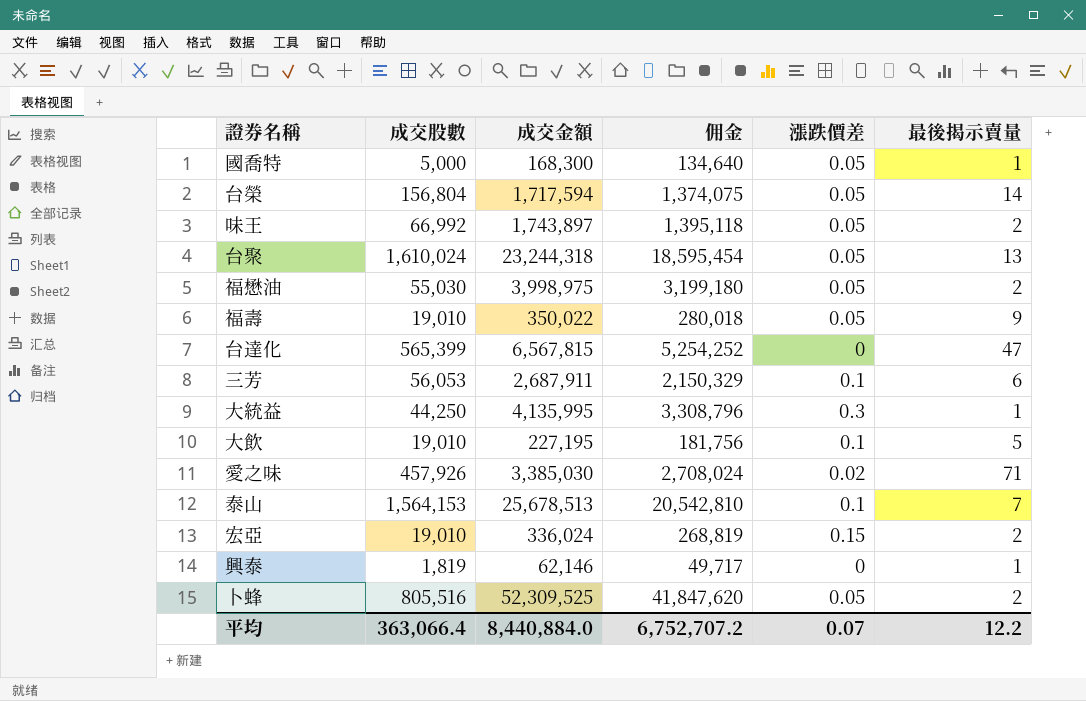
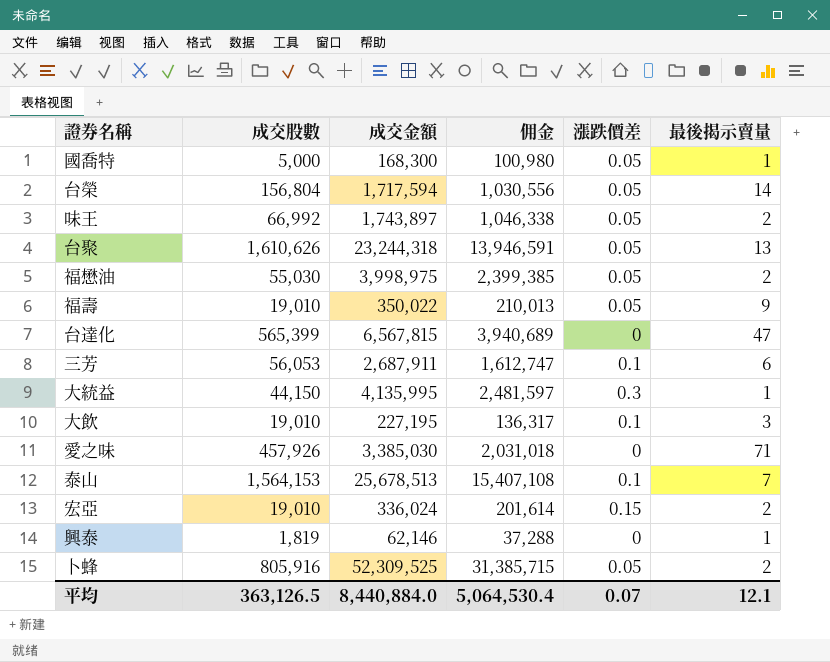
column 佣金 | formula: [成交金額] * 0.8 -> [成交金額] * 0.6
台聚 | 成交股數: 1,610,024 -> 1,610,626
大統益 | 成交股數: 44,250 -> 44,150
大飲 | 最後揭示賣量: 5 -> 3
愛之味 | 漲跌價差: 0.02 -> 0
卜蜂 | 成交股數: 805,516 -> 805,916
平均 | 成交股數: 363,066.4 -> 363,126.5
平均 | 佣金: 6,752,707.2 -> 5,064,530.4
平均 | 最後揭示賣量: 12.2 -> 12.1

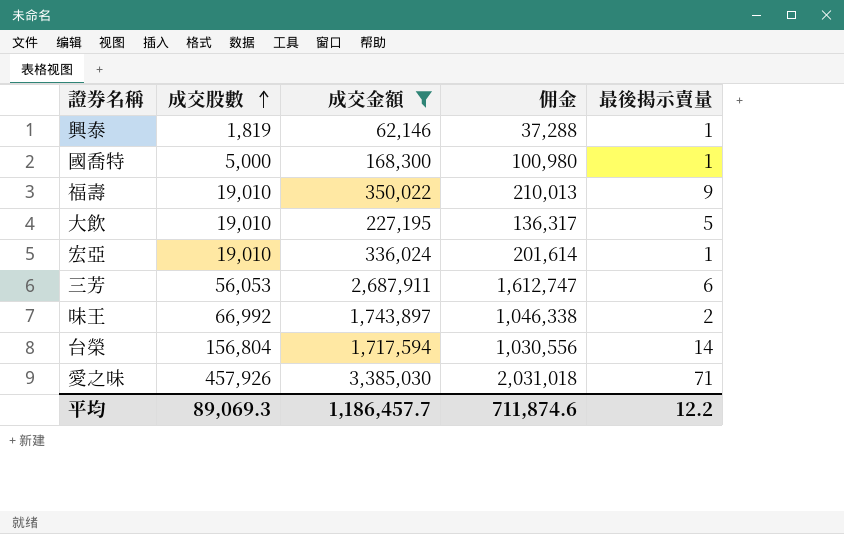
filter: none -> 成交金額 <= 3,385,030
row order: none -> 成交股數 ascending
column 漲跌價差 | position: 5 -> none
大飲 | 最後揭示賣量: 3 -> 5
宏亞 | 最後揭示賣量: 2 -> 1
平均 | 成交股數: 363,126.5 -> 89,069.3
平均 | 成交金額: 8,440,884.0 -> 1,186,457.7
平均 | 佣金: 5,064,530.4 -> 711,874.6
平均 | 最後揭示賣量: 12.1 -> 12.2

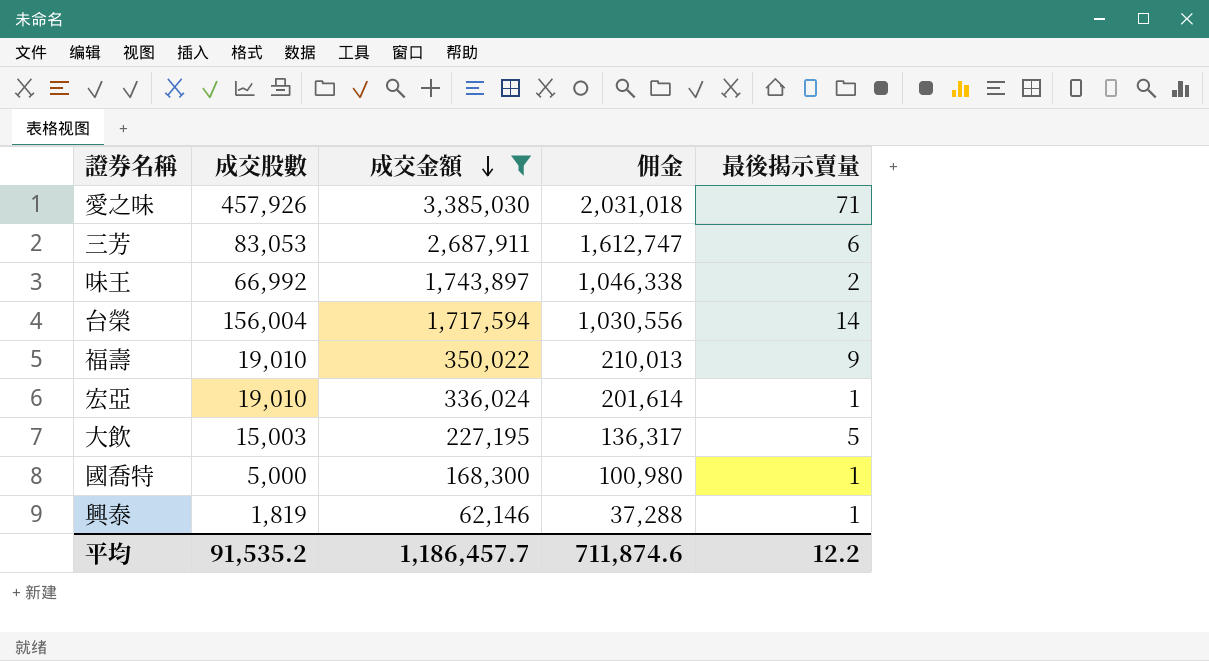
row order: 成交股數 ascending -> 成交金額 descending
三芳 | 成交股數: 56,053 -> 83,053
台榮 | 成交股數: 156,804 -> 156,004
大飲 | 成交股數: 19,010 -> 15,003
平均 | 成交股數: 89,069.3 -> 91,535.2

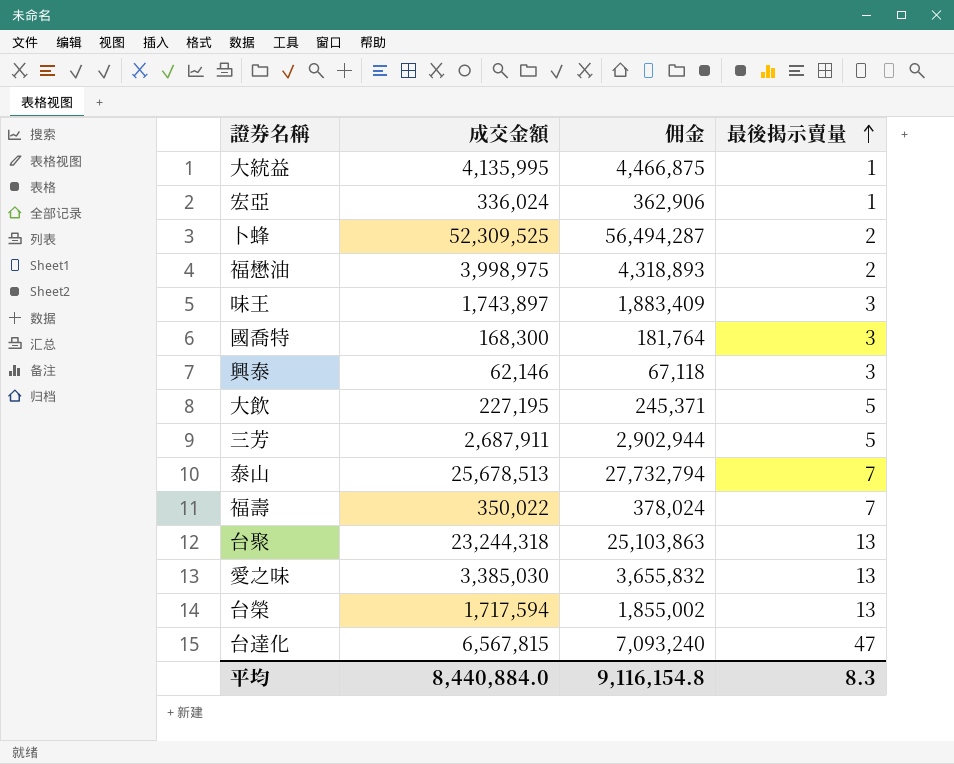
filter: 成交金額 <= 3,385,030 -> none
row order: 成交金額 descending -> 最後揭示賣量 ascending
column 成交股數 | position: 2 -> none
column 佣金 | formula: [成交金額] * 0.6 -> [成交金額] * 1.08
味王 | 最後揭示賣量: 2 -> 3
國喬特 | 最後揭示賣量: 1 -> 3
興泰 | 最後揭示賣量: 1 -> 3
三芳 | 最後揭示賣量: 6 -> 5
福壽 | 最後揭示賣量: 9 -> 7
愛之味 | 最後揭示賣量: 71 -> 13
台榮 | 最後揭示賣量: 14 -> 13
平均 | 成交金額: 1,186,457.7 -> 8,440,884.0
平均 | 佣金: 711,874.6 -> 9,116,154.8
平均 | 最後揭示賣量: 12.2 -> 8.3

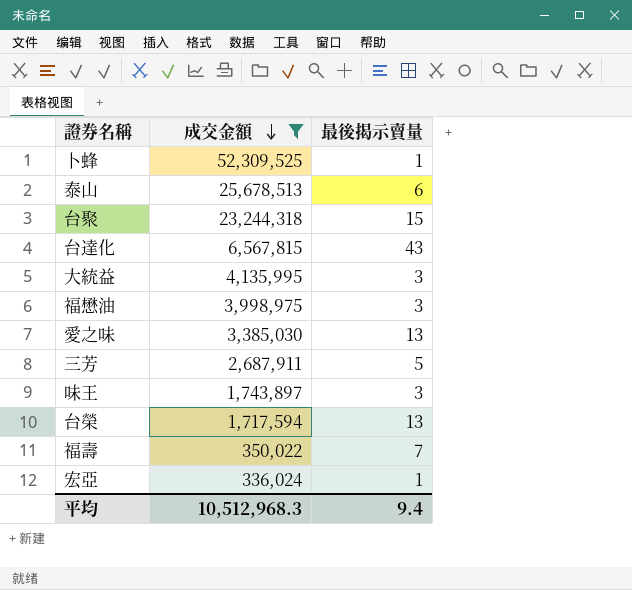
filter: none -> 成交金額 >= 336,024
row order: 最後揭示賣量 ascending -> 成交金額 descending
column 佣金 | formula: [成交金額] * 1.08 -> none
卜蜂 | 最後揭示賣量: 2 -> 1
泰山 | 最後揭示賣量: 7 -> 6
台聚 | 最後揭示賣量: 13 -> 15
台達化 | 最後揭示賣量: 47 -> 43
大統益 | 最後揭示賣量: 1 -> 3
福懋油 | 最後揭示賣量: 2 -> 3
平均 | 成交金額: 8,440,884.0 -> 10,512,968.3
平均 | 最後揭示賣量: 8.3 -> 9.4

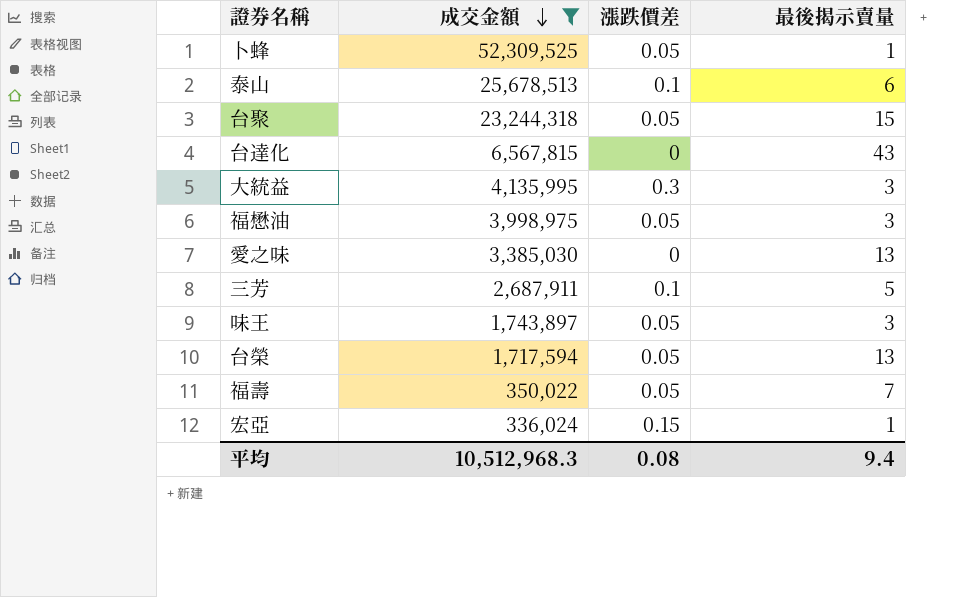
column 漲跌價差 | position: none -> 3

